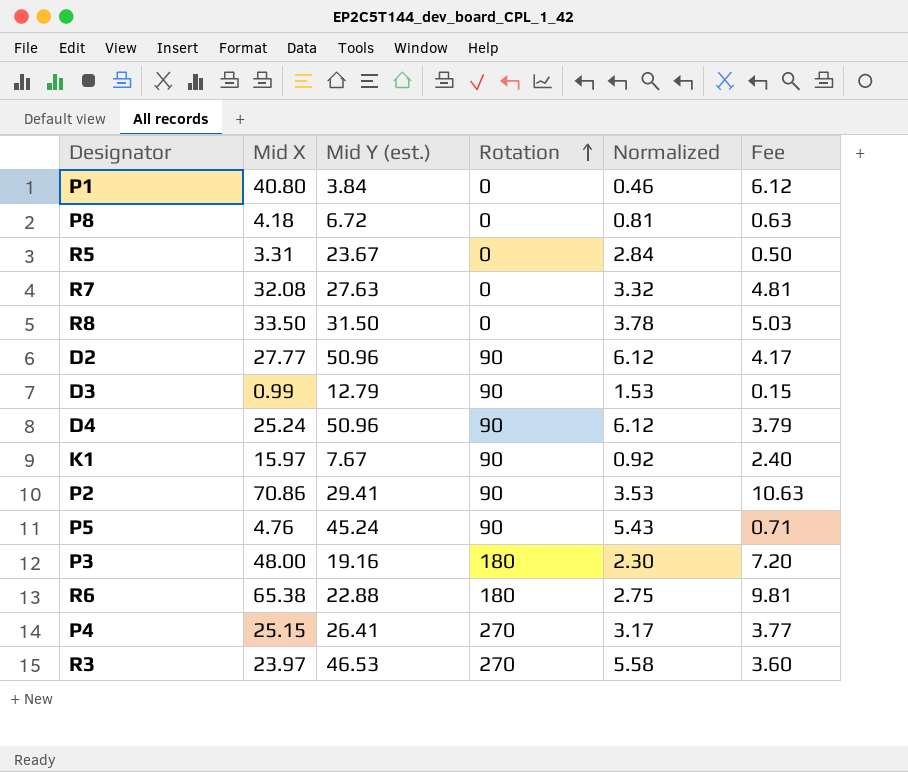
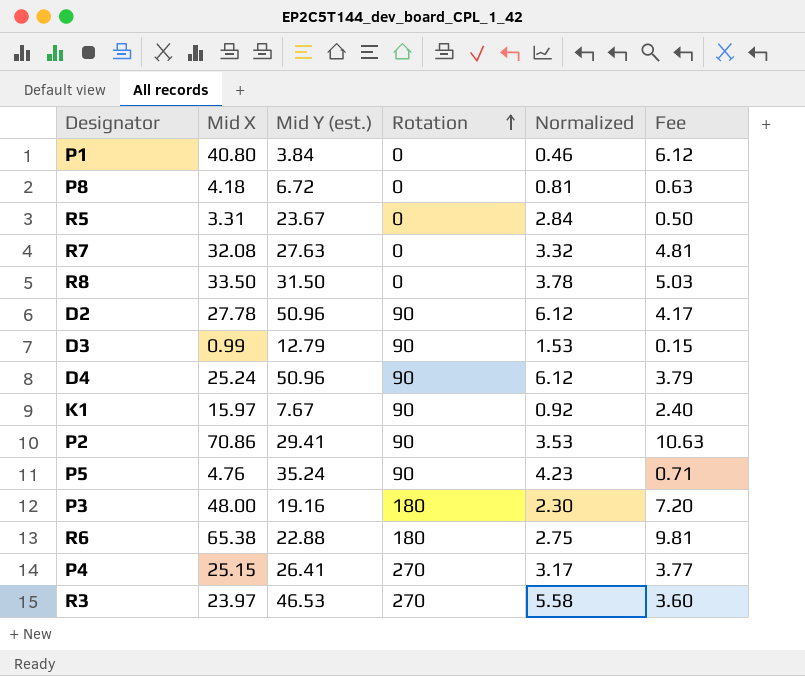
D2 | Mid X: 27.77 -> 27.78
P5 | Mid Y (est.): 45.24 -> 35.24
P5 | Normalized: 5.43 -> 4.23

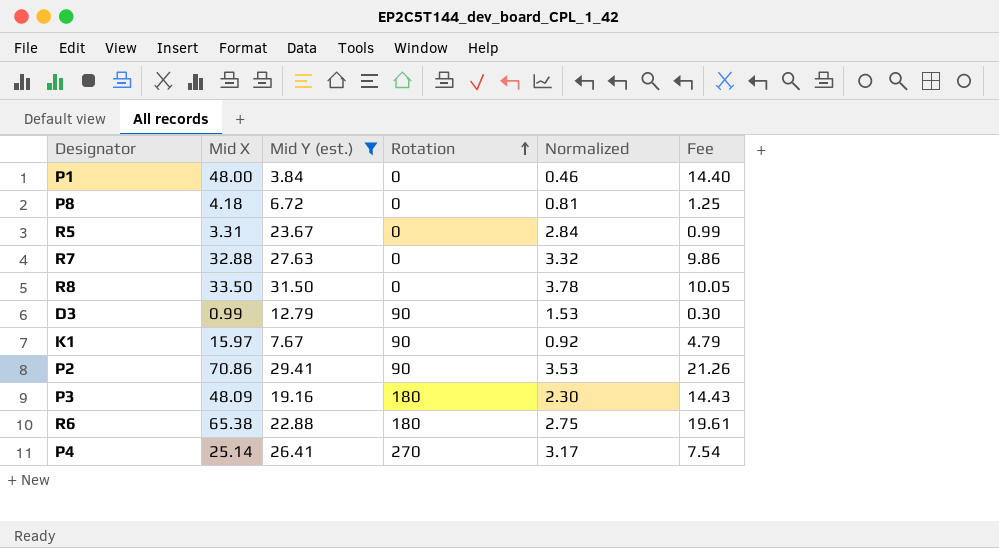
filter: none -> Mid Y (est.) <= 31.50
column Fee | formula: [Mid X] * 0.15 -> [Mid X] * 0.3
P1 | Mid X: 40.80 -> 48.00
R7 | Mid X: 32.08 -> 32.88
P3 | Mid X: 48.00 -> 48.09
P4 | Mid X: 25.15 -> 25.14

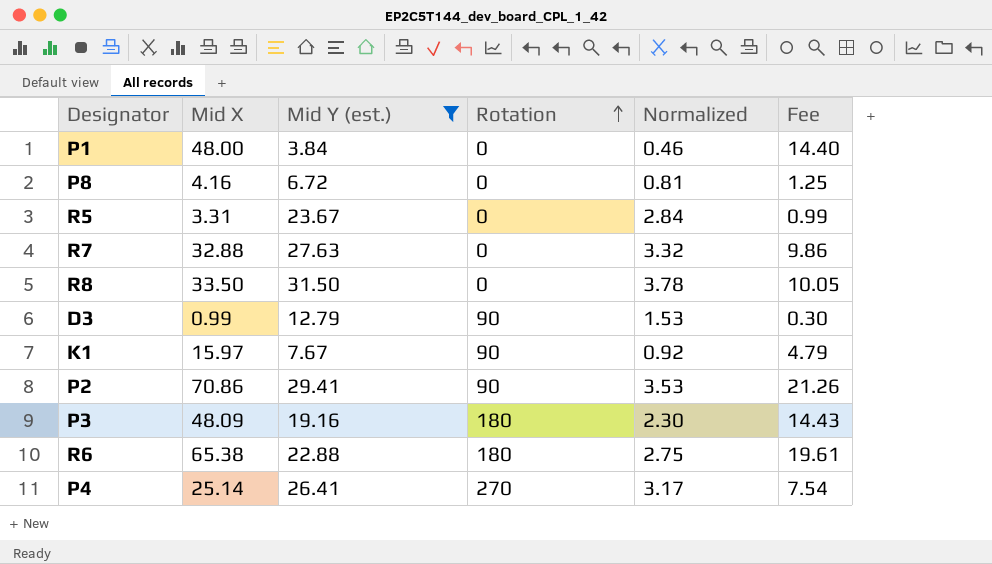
P8 | Mid X: 4.18 -> 4.16

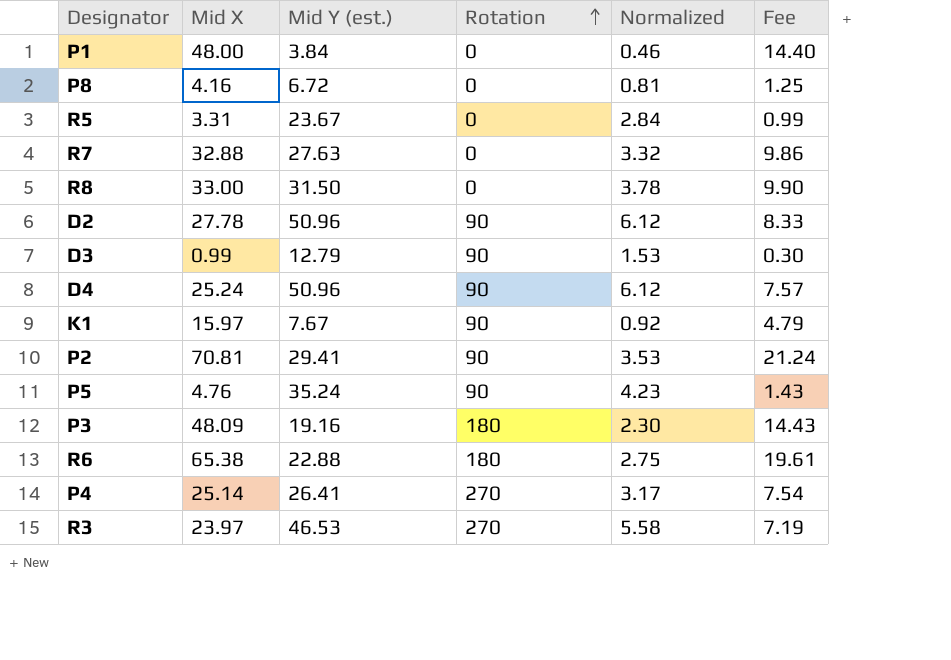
filter: Mid Y (est.) <= 31.50 -> none
R8 | Mid X: 33.50 -> 33.00
R8 | Fee: 10.05 -> 9.90
P2 | Mid X: 70.86 -> 70.81
P2 | Fee: 21.26 -> 21.24

